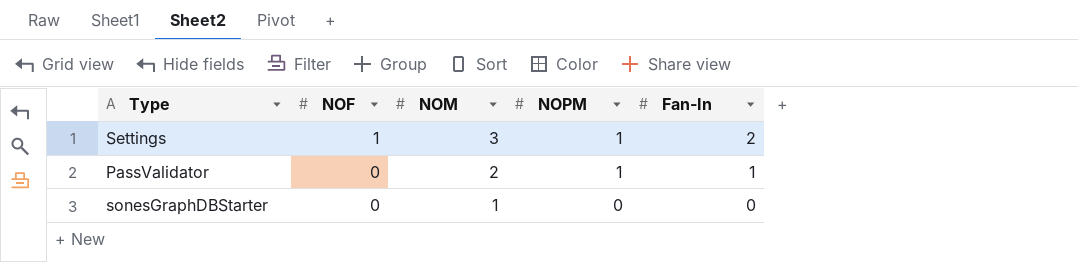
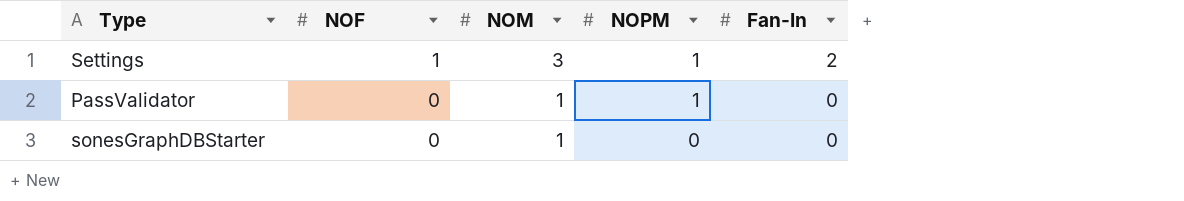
PassValidator | NOM: 2 -> 1
PassValidator | Fan-In: 1 -> 0

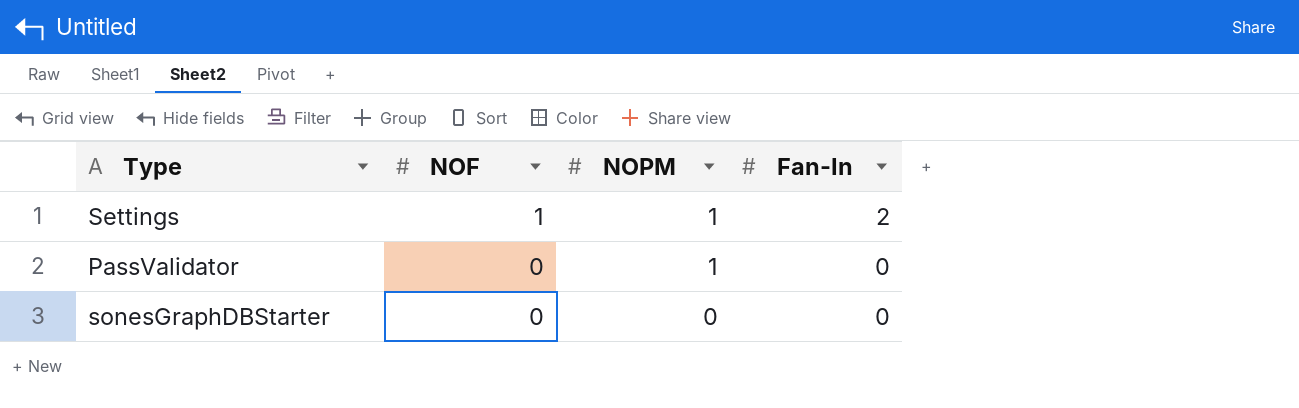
column NOM | position: 3 -> none

